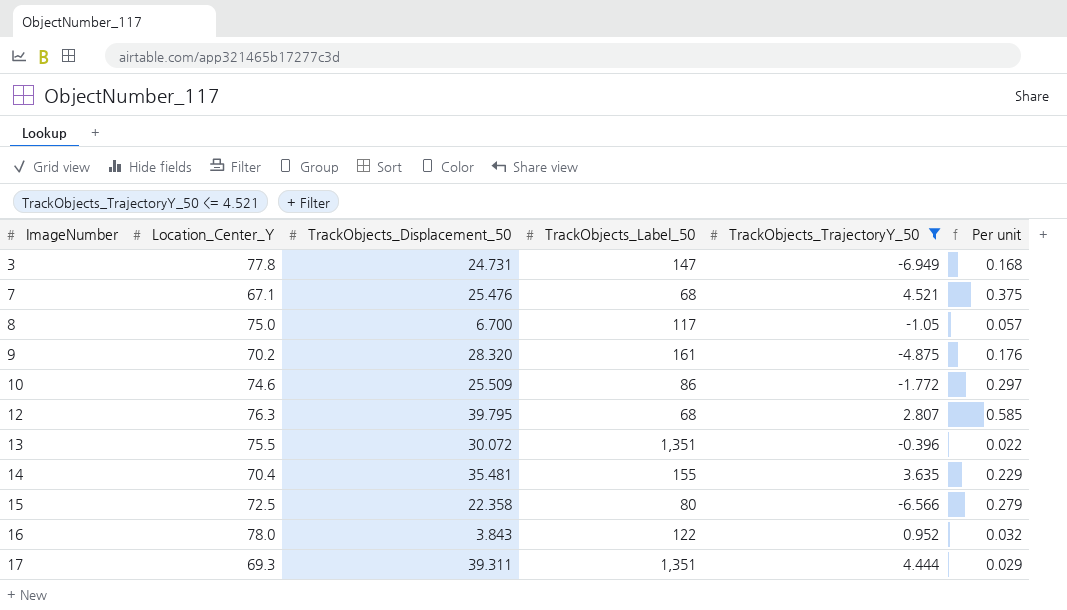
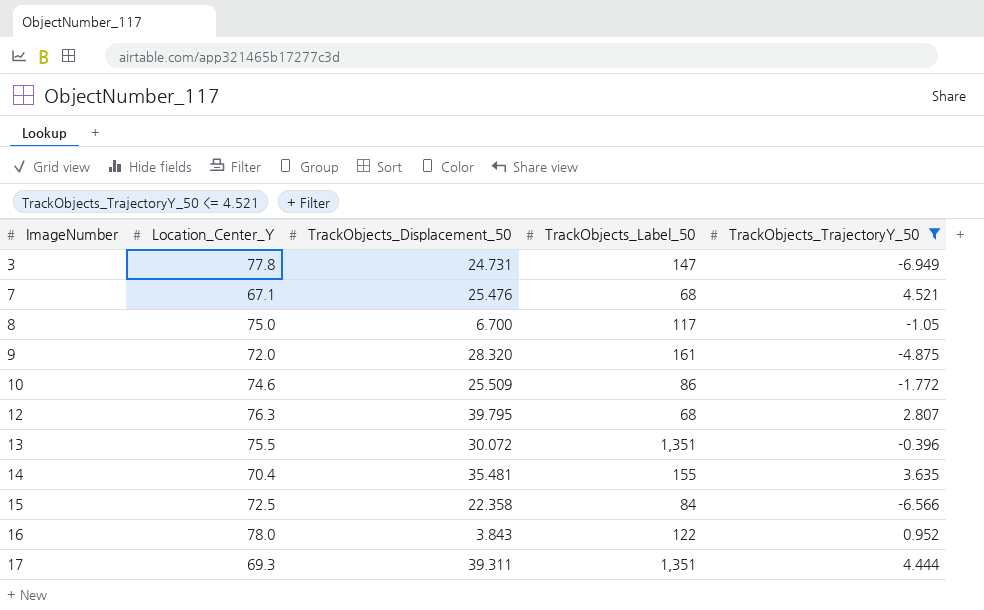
column Per unit | formula: [TrackObjects_Displacement_50] / [TrackObjects_Label_50] -> none
9 | Location_Center_Y: 70.2 -> 72.0
15 | TrackObjects_Label_50: 80 -> 84

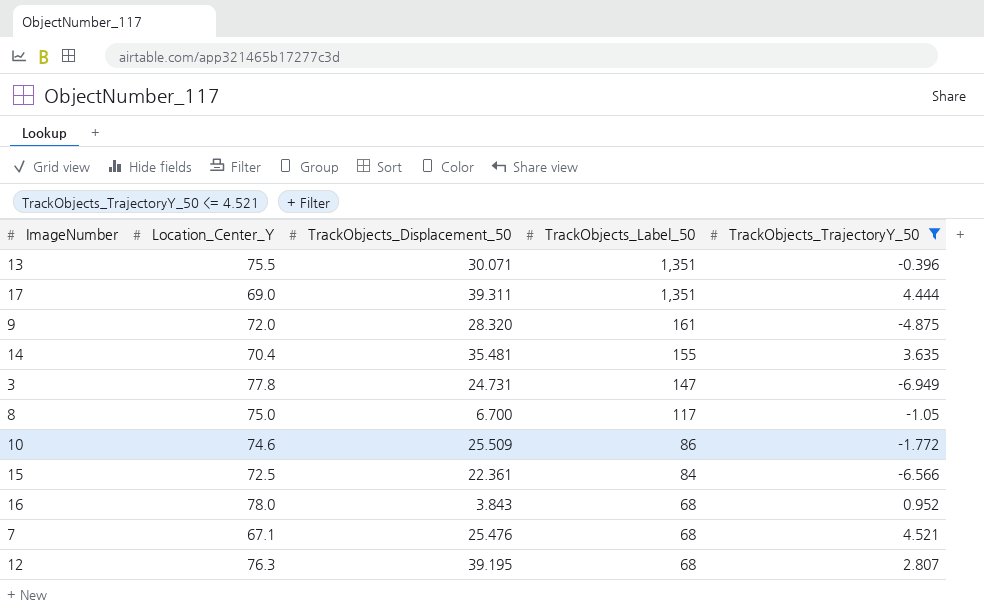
row order: ImageNumber ascending -> TrackObjects_Label_50 descending
13 | TrackObjects_Displacement_50: 30.072 -> 30.071
17 | Location_Center_Y: 69.3 -> 69.0
15 | TrackObjects_Displacement_50: 22.358 -> 22.361
16 | TrackObjects_Label_50: 122 -> 68
12 | TrackObjects_Displacement_50: 39.795 -> 39.195

